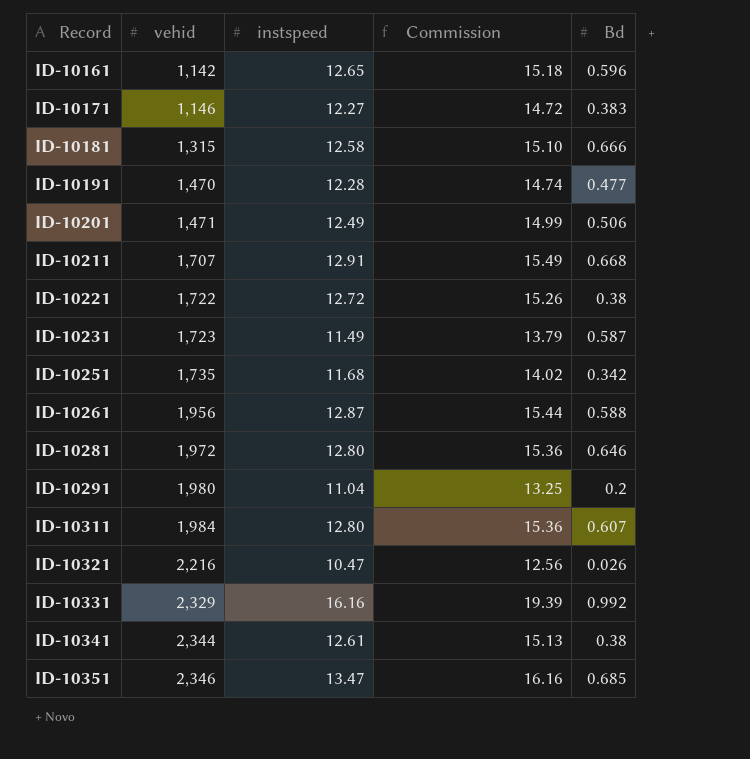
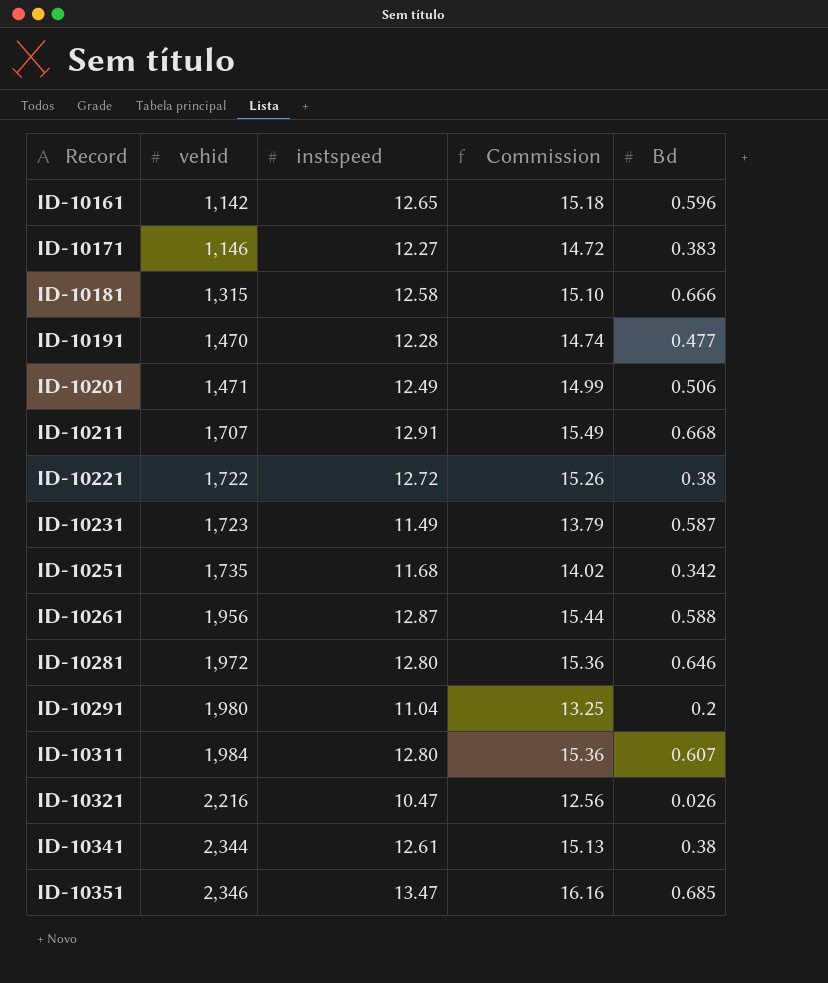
row ID-10331: 2,329 | 16.16 | 19.39 | 0.992 -> none

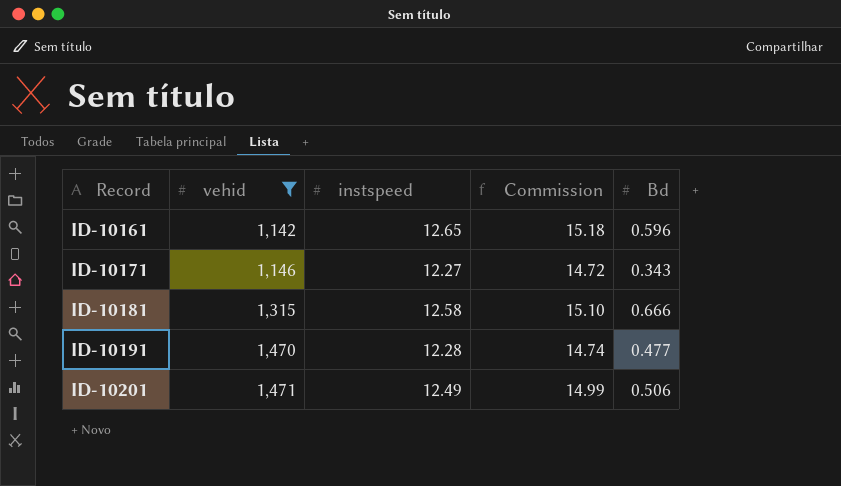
filter: none -> vehid <= 1,471
ID-10171 | Bd: 0.383 -> 0.343

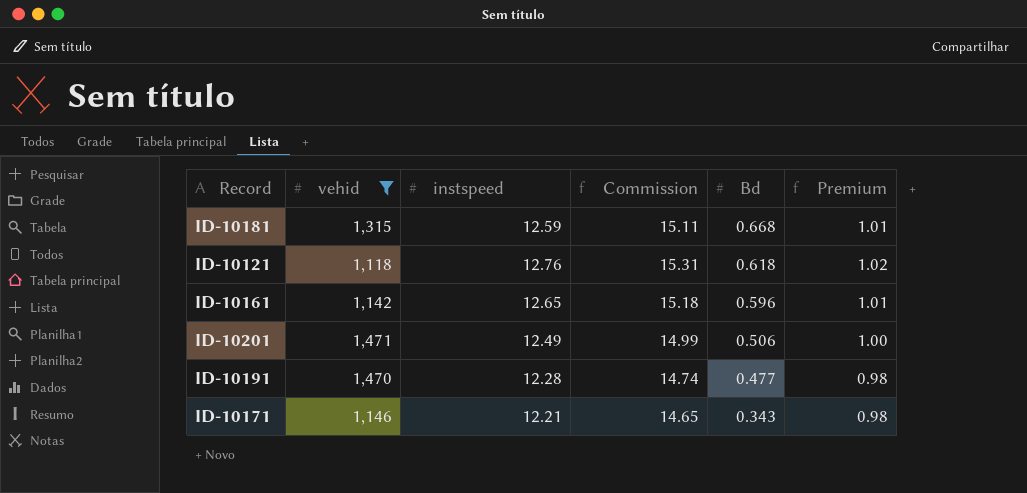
row order: Record ascending -> Bd descending
column Premium | formula: none -> [instspeed] * 0.08
ID-10181 | instspeed: 12.58 -> 12.59
ID-10181 | Commission: 15.10 -> 15.11
ID-10181 | Bd: 0.666 -> 0.668
row ID-10121: none -> 1,118 | 12.76 | 15.31 | 0.618 | 1.02
ID-10171 | instspeed: 12.27 -> 12.21
ID-10171 | Commission: 14.72 -> 14.65

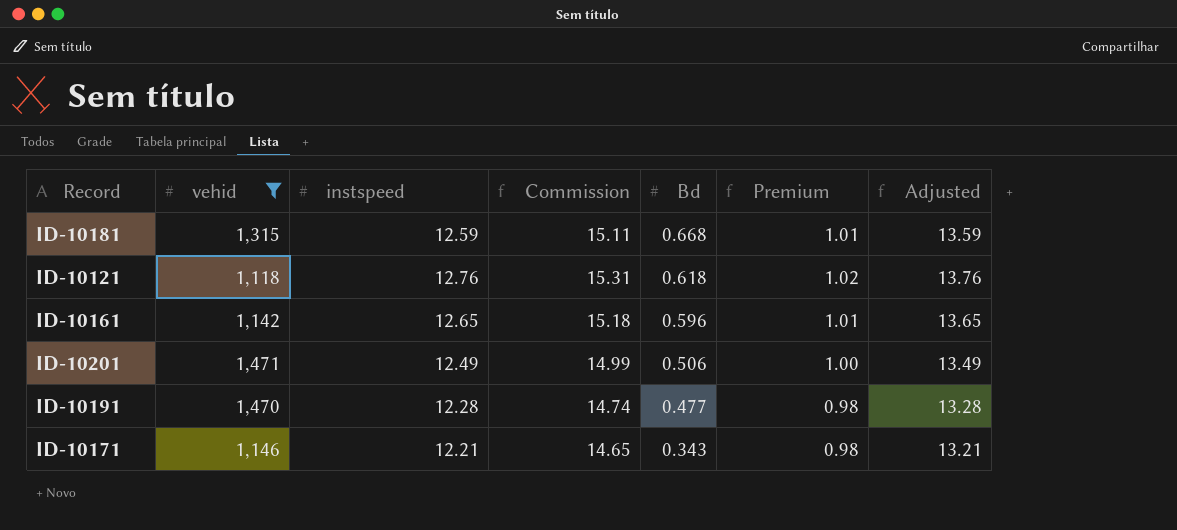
column Adjusted | formula: none -> [instspeed] + 1

